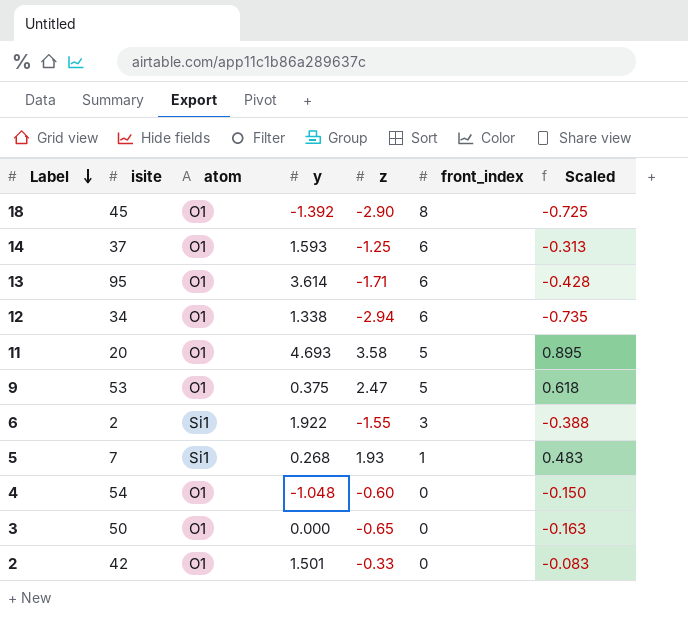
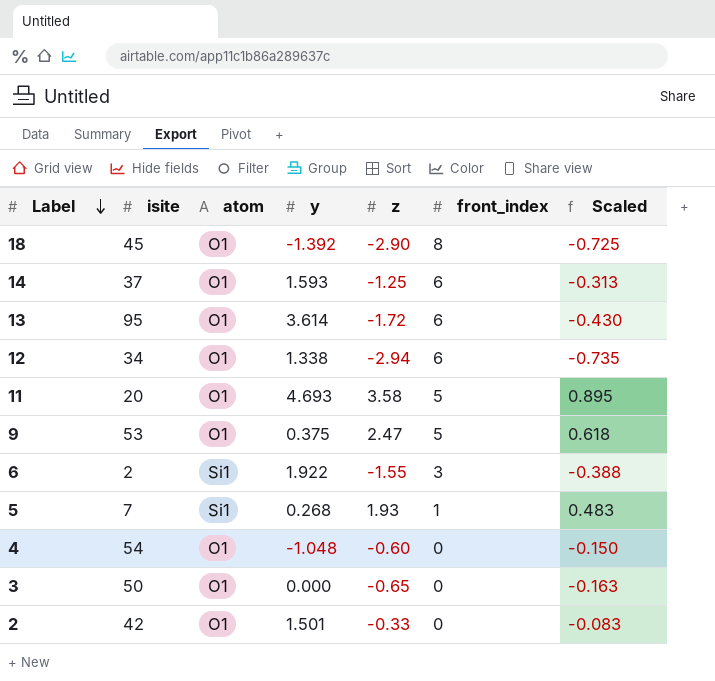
13 | z: -1.71 -> -1.72
13 | Scaled: -0.428 -> -0.430

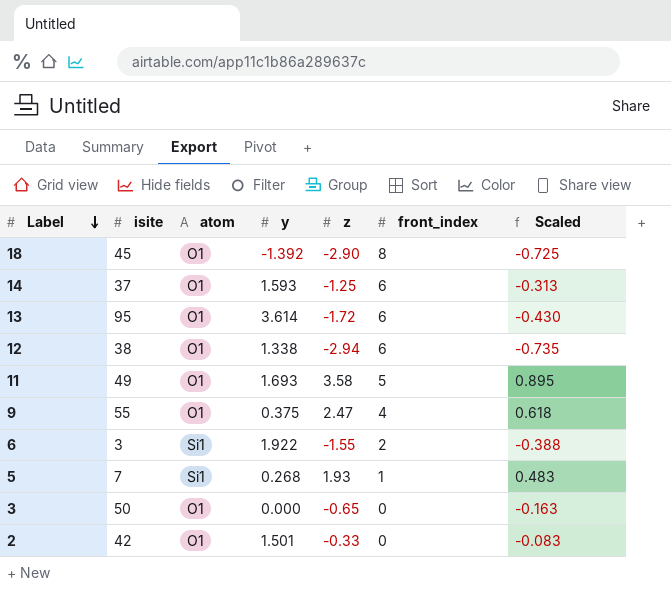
row 4: 54 | O1 | -1.048 | -0.60 | 0 | -0.150 -> none
12 | isite: 34 -> 38
11 | isite: 20 -> 49
11 | y: 4.693 -> 1.693
9 | isite: 53 -> 55
9 | front_index: 5 -> 4
6 | isite: 2 -> 3
6 | front_index: 3 -> 2

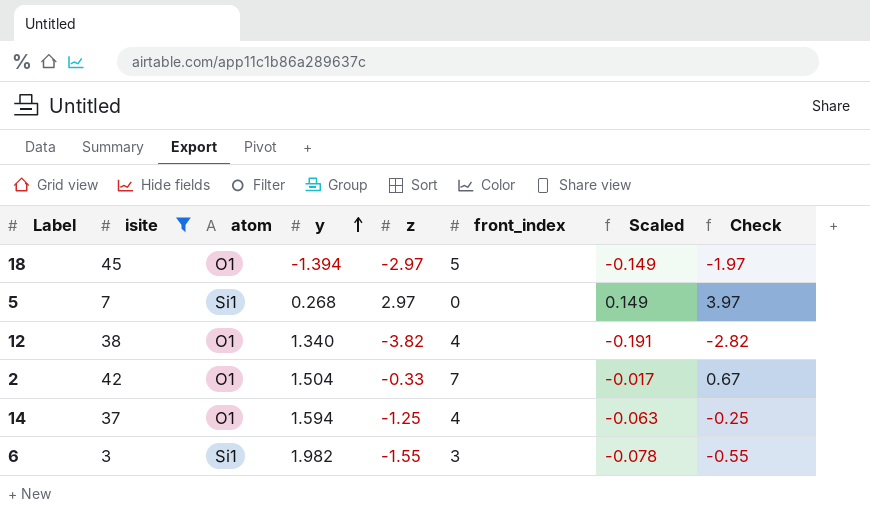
filter: none -> isite <= 45
row order: Label descending -> y ascending
column Scaled | formula: [z] * 0.25 -> [z] * 0.05
column Check | formula: none -> [z] + 1
18 | y: -1.392 -> -1.394
18 | z: -2.90 -> -2.97
18 | front_index: 8 -> 5
5 | z: 1.93 -> 2.97
5 | front_index: 1 -> 0
12 | y: 1.338 -> 1.340
12 | z: -2.94 -> -3.82
12 | front_index: 6 -> 4
2 | y: 1.501 -> 1.504
2 | front_index: 0 -> 7
14 | y: 1.593 -> 1.594
14 | front_index: 6 -> 4
6 | y: 1.922 -> 1.982
6 | front_index: 2 -> 3

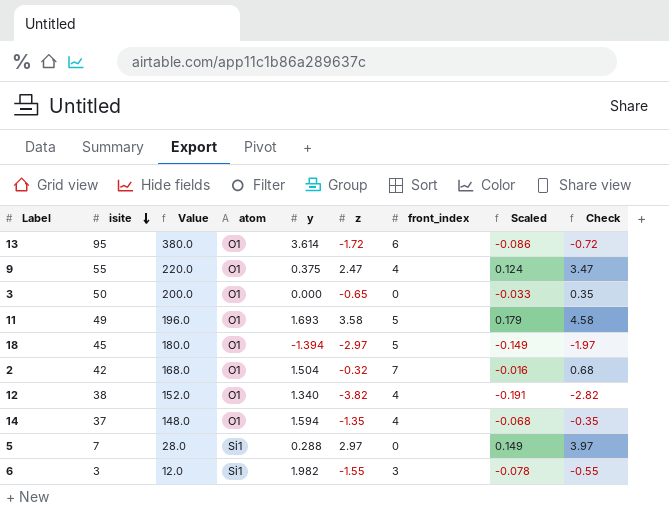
filter: isite <= 45 -> none
row order: y ascending -> isite descending
column Value | formula: none -> [isite] * 4
2 | z: -0.33 -> -0.32
2 | Scaled: -0.017 -> -0.016
2 | Check: 0.67 -> 0.68
14 | z: -1.25 -> -1.35
14 | Scaled: -0.063 -> -0.068
14 | Check: -0.25 -> -0.35
5 | y: 0.268 -> 0.288

